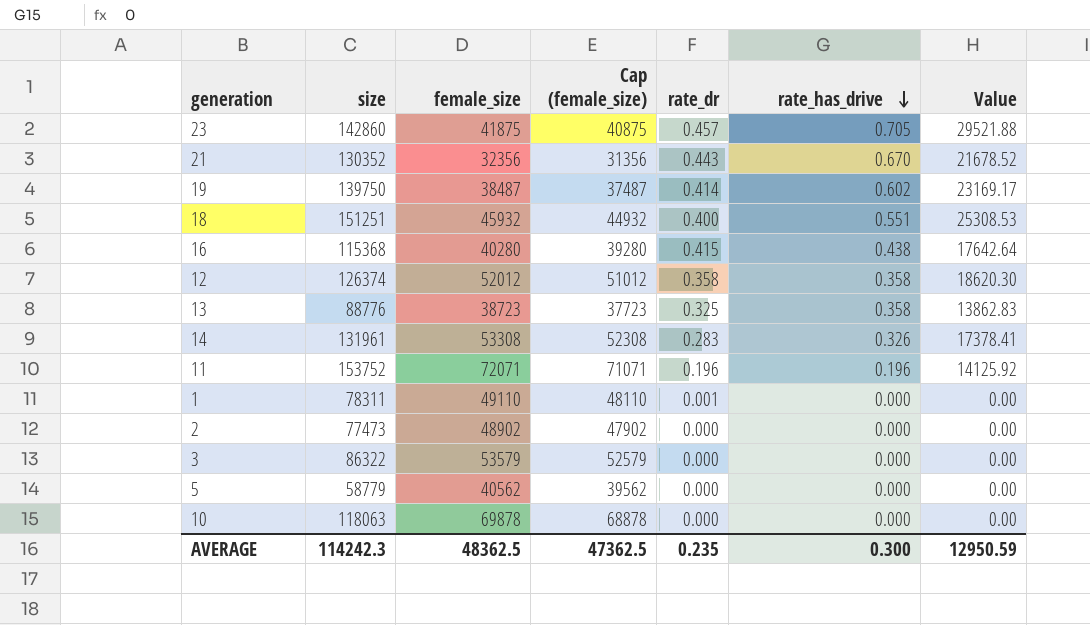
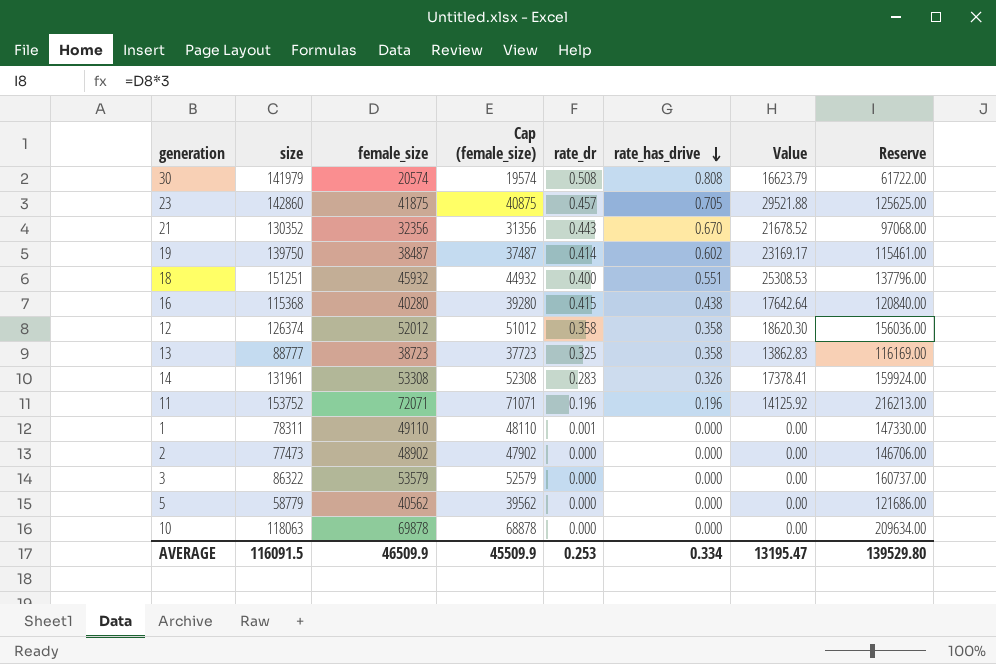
column Reserve | formula: none -> [female_size] * 3
row 30: none -> 141979 | 20574 | 19574 | 0.508 | 0.808 | 16623.79 | 61722.00
13 | size: 88776 -> 88777
AVERAGE | size: 114242.3 -> 116091.5
AVERAGE | female_size: 48362.5 -> 46509.9
AVERAGE | Cap (female_size): 47362.5 -> 45509.9
AVERAGE | rate_dr: 0.235 -> 0.253
AVERAGE | rate_has_drive: 0.300 -> 0.334
AVERAGE | Value: 12950.59 -> 13195.47

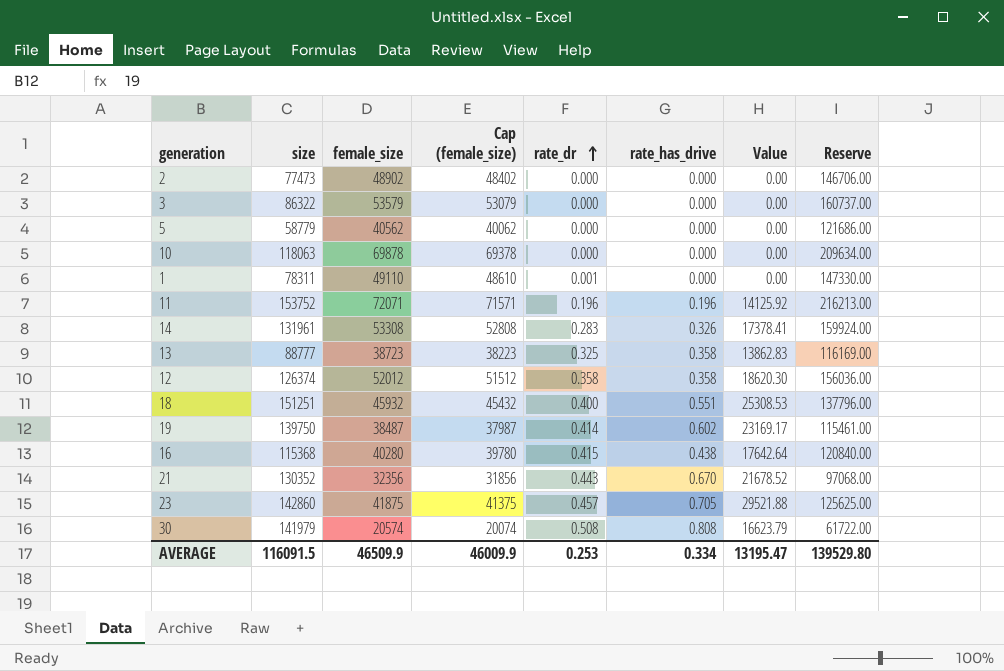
row order: rate_has_drive descending -> rate_dr ascending
column Cap (female_size) | formula: [female_size] - 1000 -> [female_size] - 500
AVERAGE | Cap (female_size): 45509.9 -> 46009.9

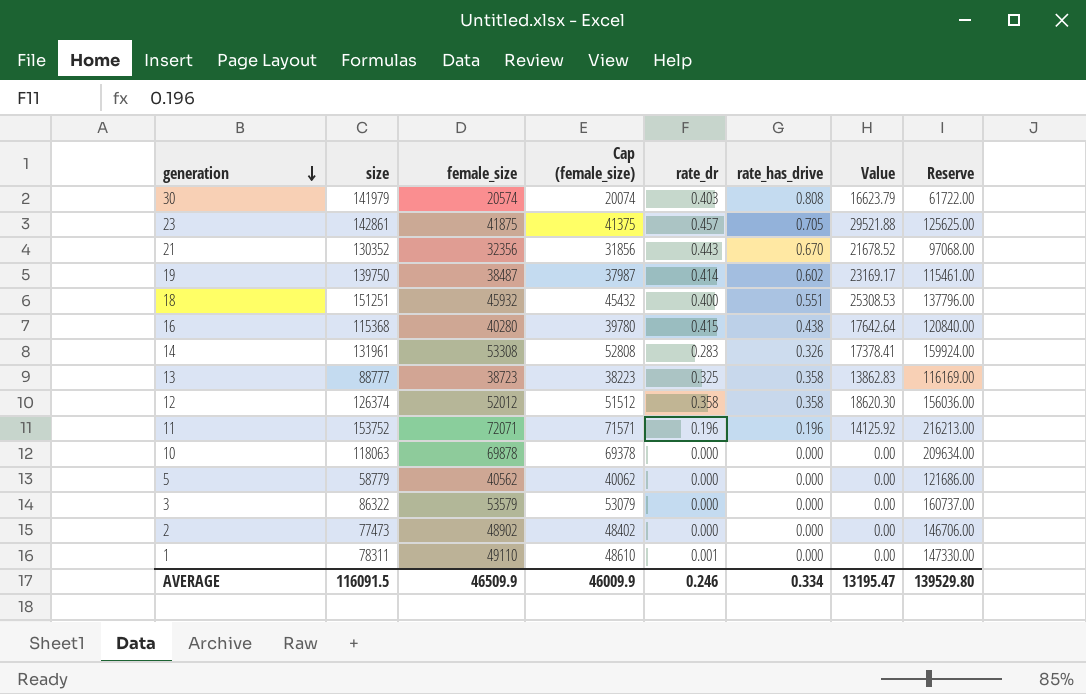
row order: rate_dr ascending -> generation descending
30 | rate_dr: 0.508 -> 0.403
23 | size: 142860 -> 142861
AVERAGE | rate_dr: 0.253 -> 0.246

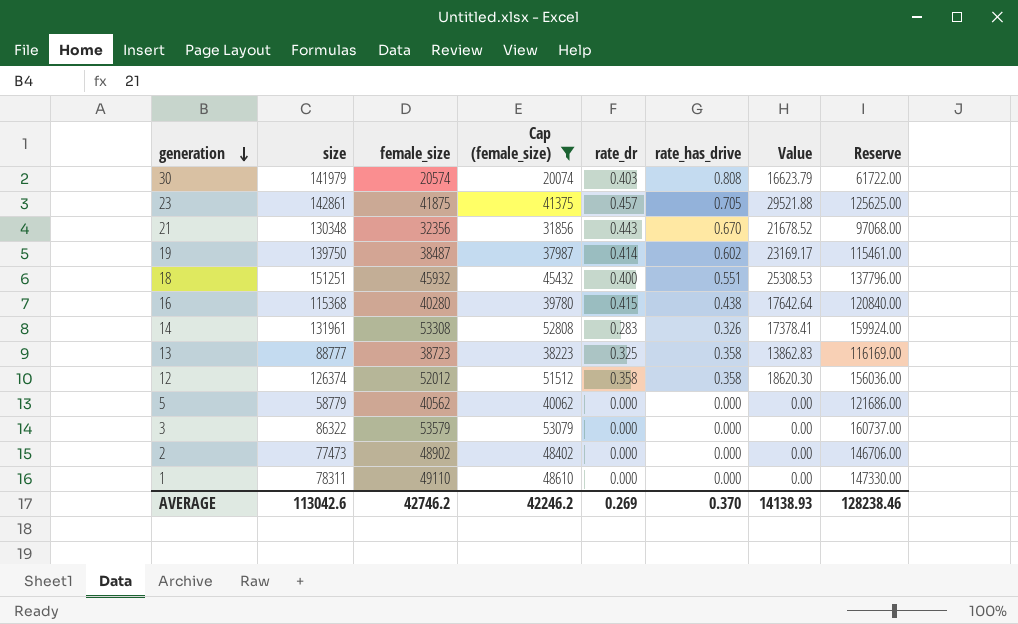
filter: none -> Cap (female_size) <= 53079
21 | size: 130352 -> 130348
1 | rate_dr: 0.001 -> 0.000
AVERAGE | size: 116091.5 -> 113042.6
AVERAGE | female_size: 46509.9 -> 42746.2
AVERAGE | Cap (female_size): 46009.9 -> 42246.2
AVERAGE | rate_dr: 0.246 -> 0.269
AVERAGE | rate_has_drive: 0.334 -> 0.370
AVERAGE | Value: 13195.47 -> 14138.93
AVERAGE | Reserve: 139529.80 -> 128238.46

